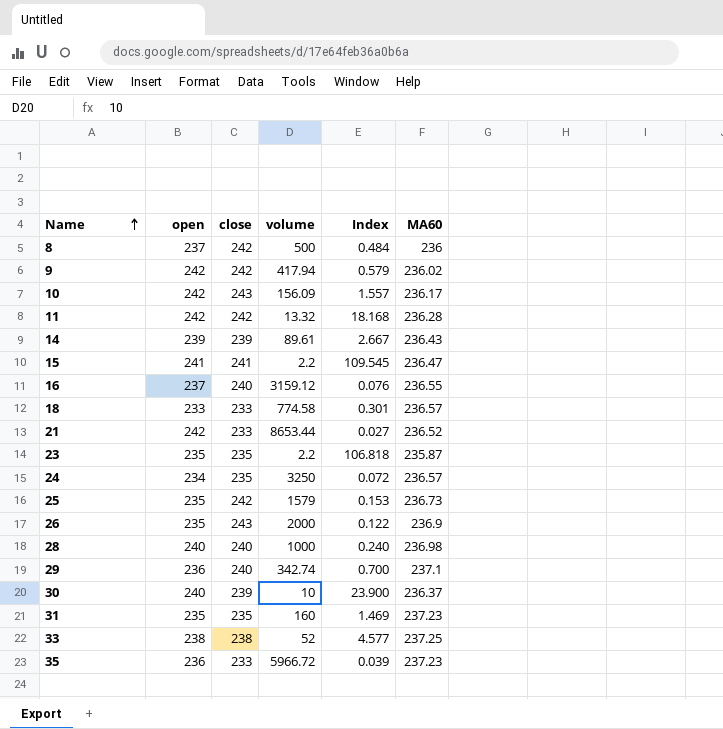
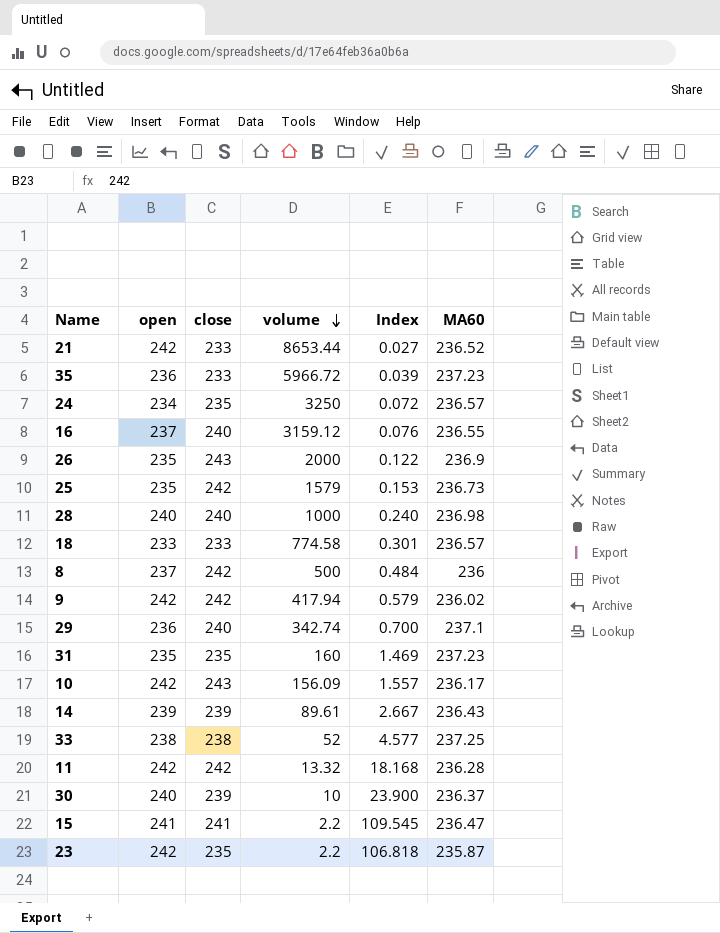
row order: Name ascending -> volume descending
23 | open: 235 -> 242

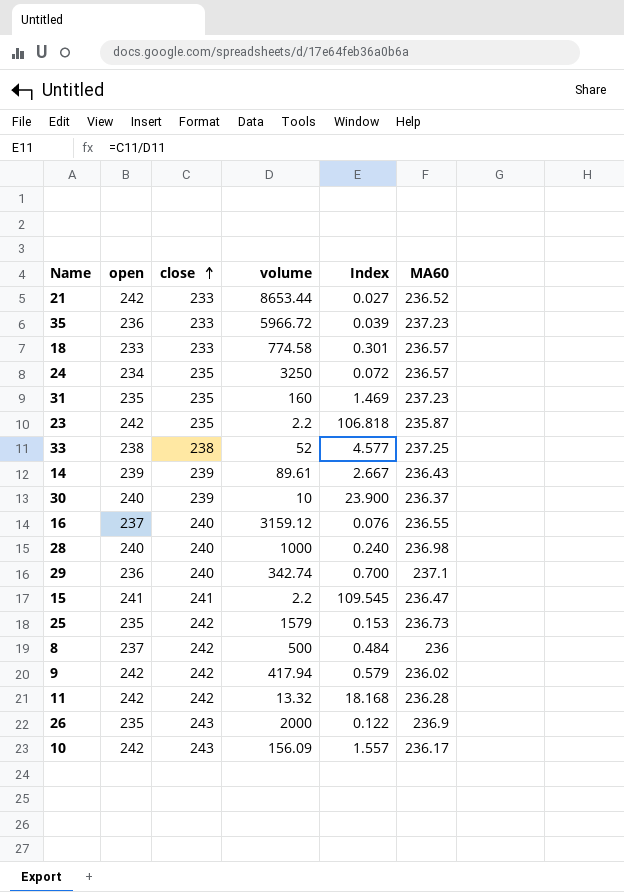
row order: volume descending -> close ascending

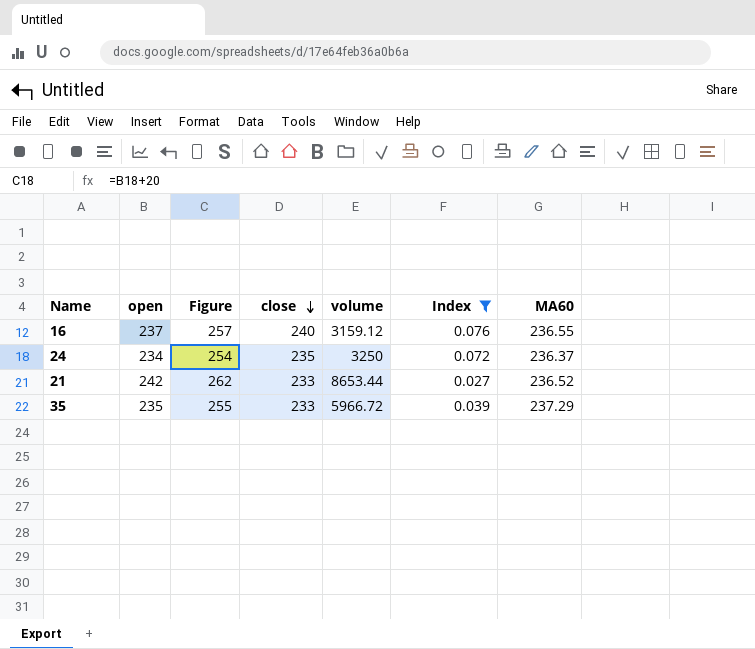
filter: none -> Index <= 0.076
row order: close ascending -> close descending
column Figure | formula: none -> [open] + 20
24 | MA60: 236.57 -> 236.37
35 | open: 236 -> 235
35 | MA60: 237.23 -> 237.29

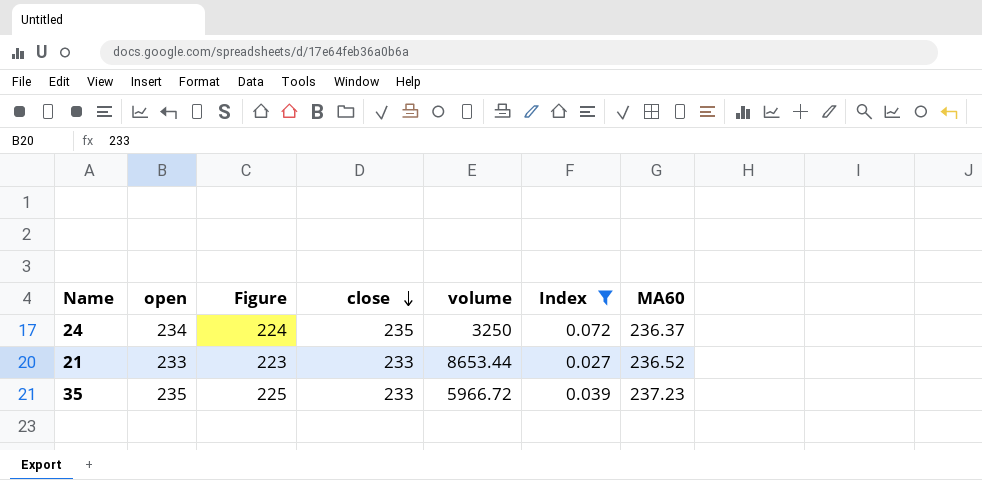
column Figure | formula: [open] + 20 -> [open] - 10
row 16: 237 | 257 | 240 | 3159.12 | 0.076 | 236.55 -> none
21 | open: 242 -> 233
35 | MA60: 237.29 -> 237.23

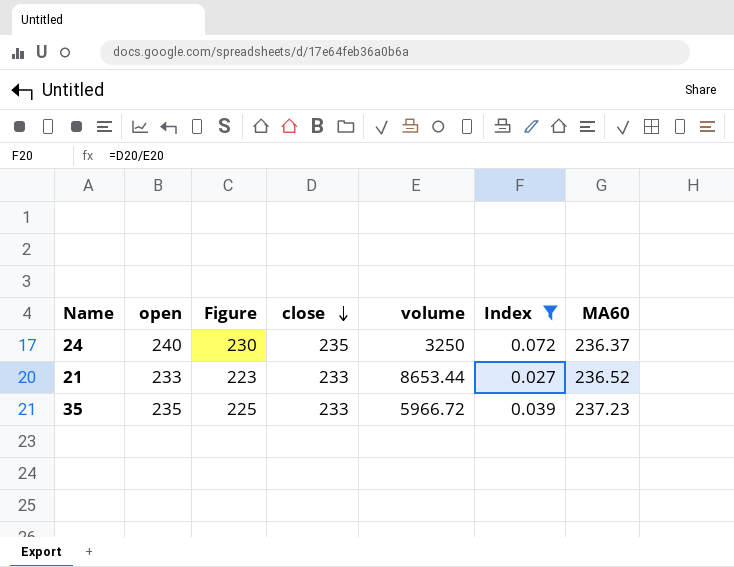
24 | open: 234 -> 240
24 | Figure: 224 -> 230

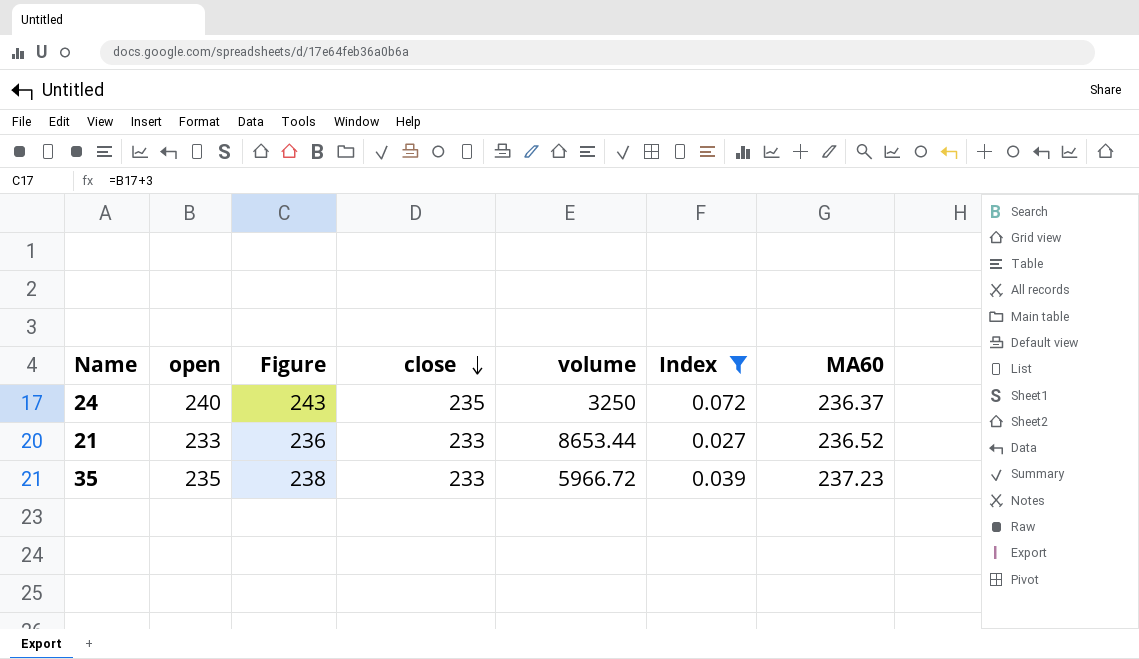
column Figure | formula: [open] - 10 -> [open] + 3

